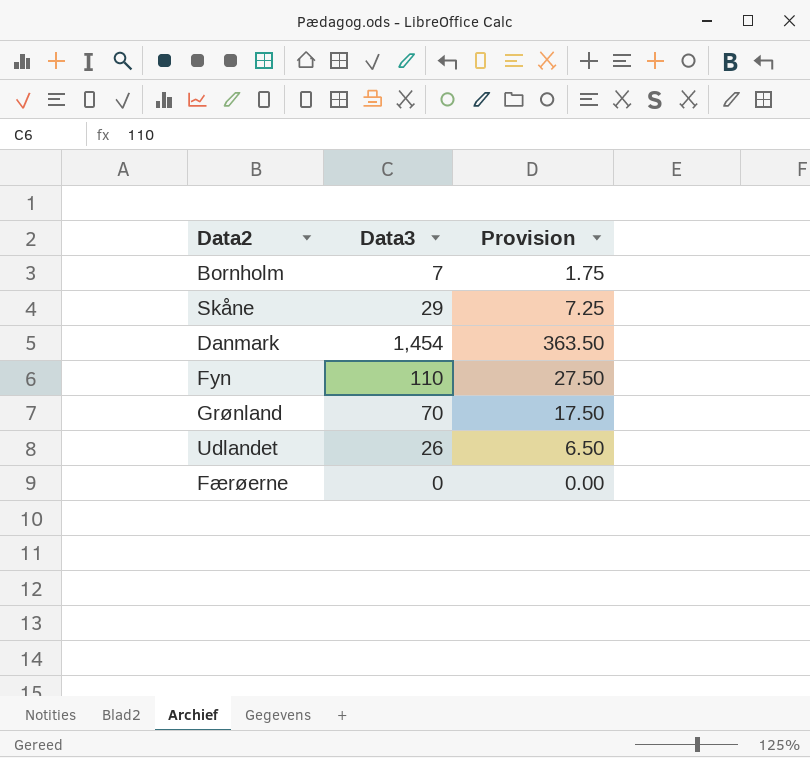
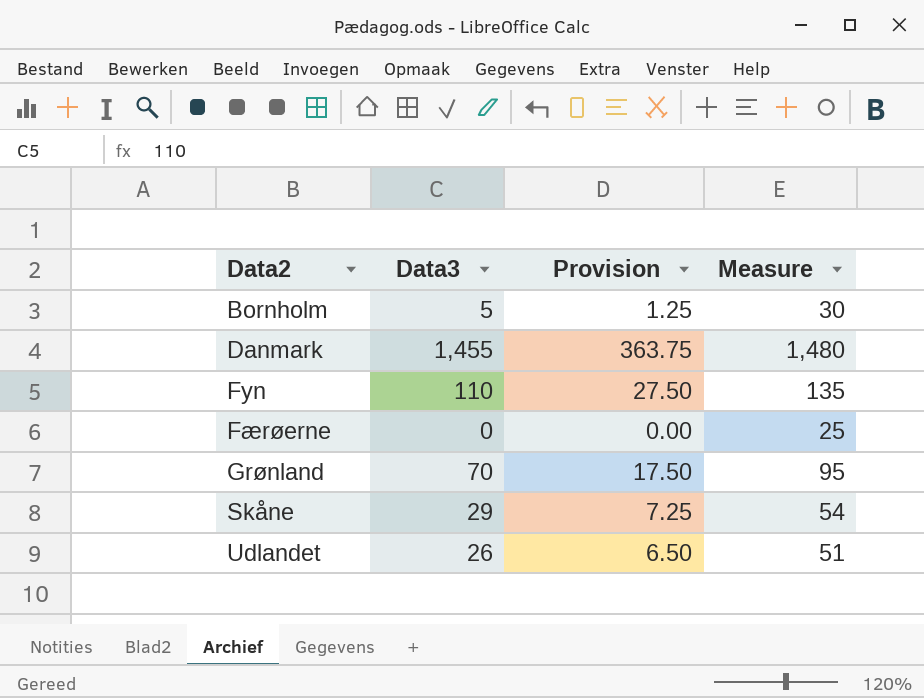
row order: none -> Data2 ascending
column Measure | formula: none -> [Data3] + 25
Bornholm | Data3: 7 -> 5
Bornholm | Provision: 1.75 -> 1.25
Danmark | Data3: 1,454 -> 1,455
Danmark | Provision: 363.50 -> 363.75

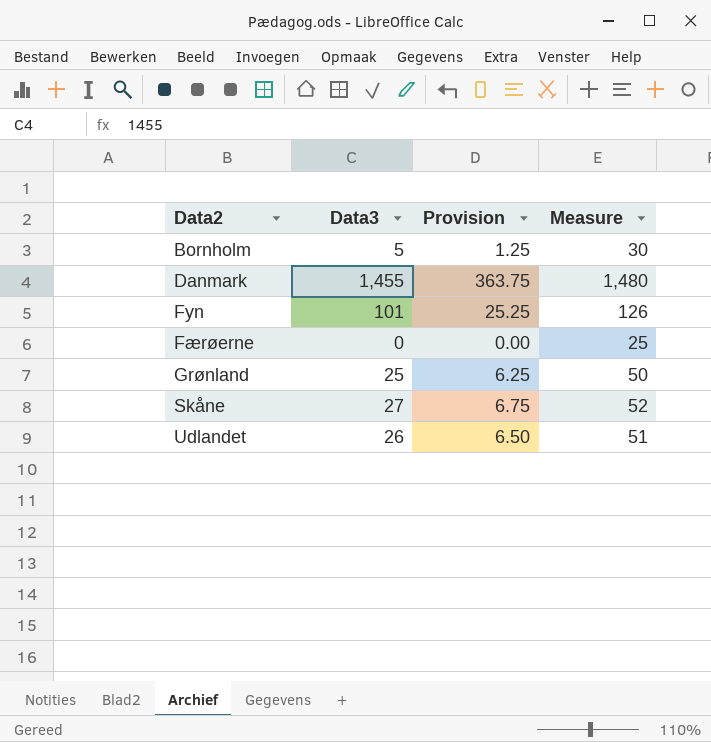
Fyn | Data3: 110 -> 101
Fyn | Provision: 27.50 -> 25.25
Fyn | Measure: 135 -> 126
Grønland | Data3: 70 -> 25
Grønland | Provision: 17.50 -> 6.25
Grønland | Measure: 95 -> 50
Skåne | Data3: 29 -> 27
Skåne | Provision: 7.25 -> 6.75
Skåne | Measure: 54 -> 52

